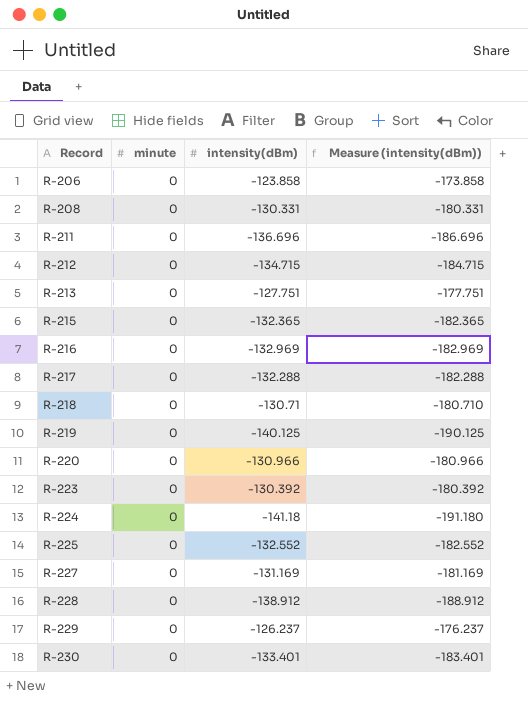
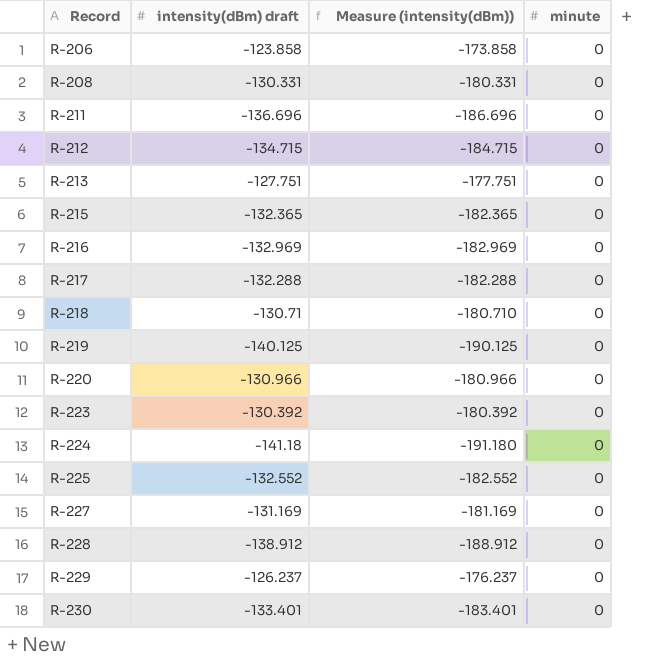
column name: intensity(dBm) -> intensity(dBm) draft
column minute | position: 2 -> 4

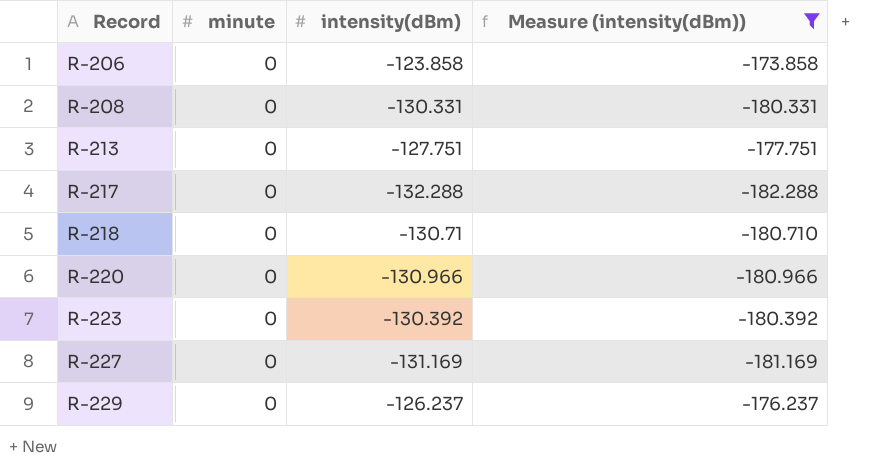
filter: none -> Measure (intensity(dBm)) >= -182.288
column minute | position: 4 -> 2
column name: intensity(dBm) draft -> intensity(dBm)

